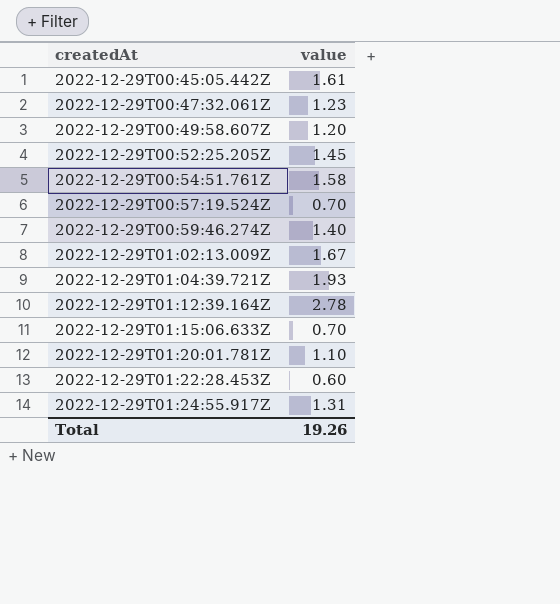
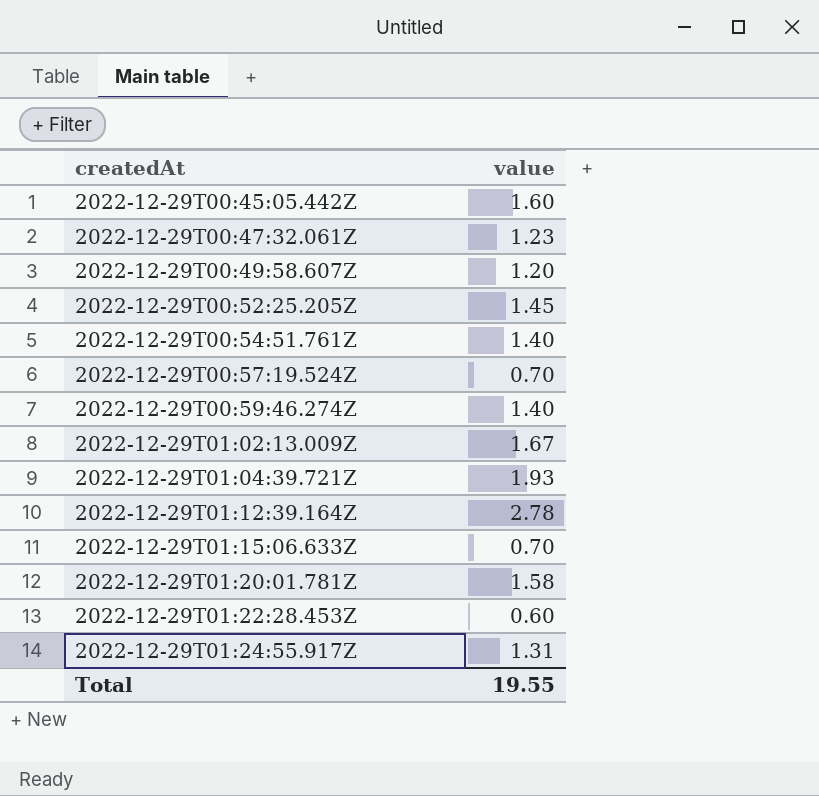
2022-12-29T00:45:05.442Z | value: 1.61 -> 1.60
2022-12-29T00:54:51.761Z | value: 1.58 -> 1.40
2022-12-29T01:20:01.781Z | value: 1.10 -> 1.58
Total | value: 19.26 -> 19.55

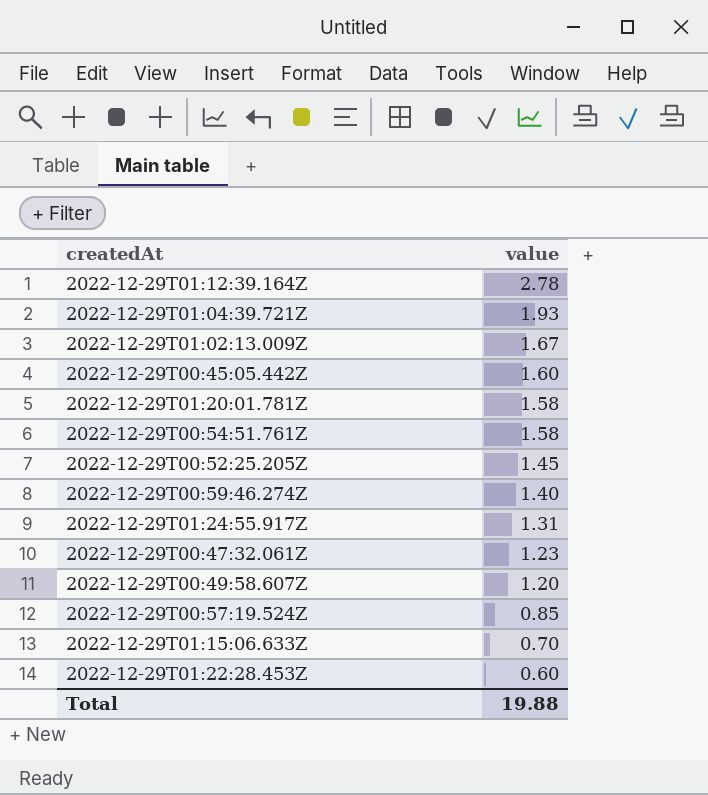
row order: createdAt ascending -> value descending
2022-12-29T00:54:51.761Z | value: 1.40 -> 1.58
2022-12-29T00:57:19.524Z | value: 0.70 -> 0.85
Total | value: 19.55 -> 19.88

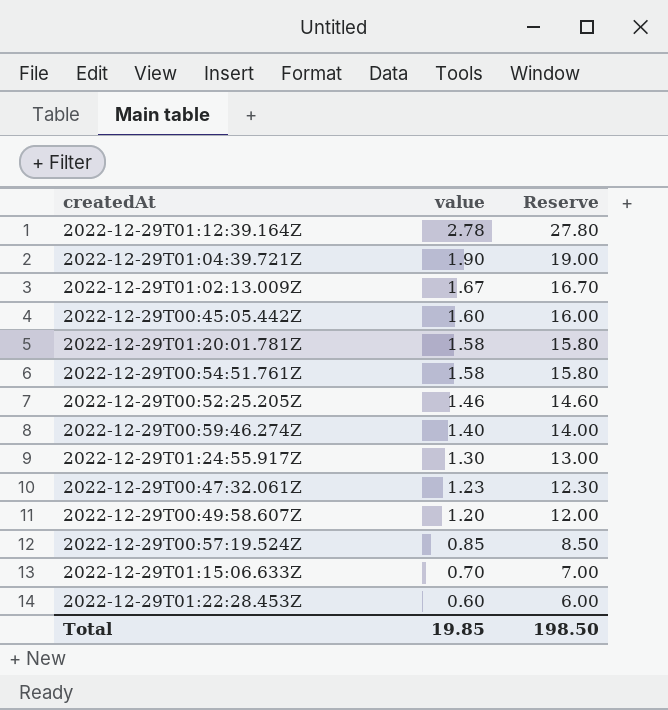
column Reserve | formula: none -> [value] * 10
2022-12-29T01:04:39.721Z | value: 1.93 -> 1.90
2022-12-29T00:52:25.205Z | value: 1.45 -> 1.46
2022-12-29T01:24:55.917Z | value: 1.31 -> 1.30
Total | value: 19.88 -> 19.85

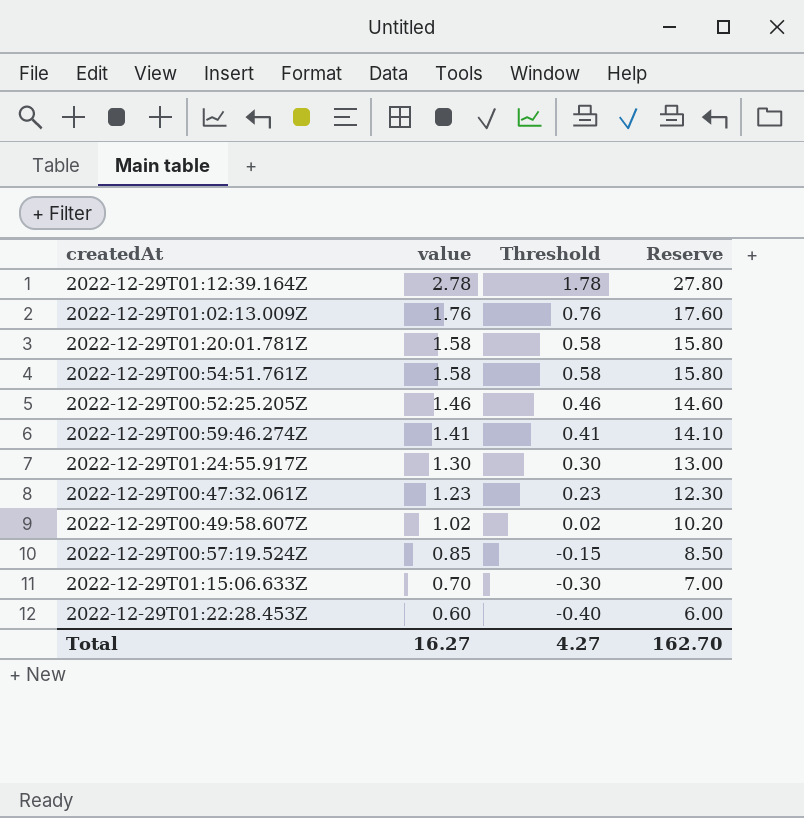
column Threshold | formula: none -> [value] - 1
row 2022-12-29T01:04:39.721Z: 1.90 | 19.00 -> none
row 2022-12-29T00:45:05.442Z: 1.60 | 16.00 -> none
2022-12-29T01:02:13.009Z | value: 1.67 -> 1.76
2022-12-29T01:02:13.009Z | Reserve: 16.70 -> 17.60
2022-12-29T00:59:46.274Z | value: 1.40 -> 1.41
2022-12-29T00:59:46.274Z | Reserve: 14.00 -> 14.10
2022-12-29T00:49:58.607Z | value: 1.20 -> 1.02
2022-12-29T00:49:58.607Z | Reserve: 12.00 -> 10.20
Total | value: 19.85 -> 16.27
Total | Reserve: 198.50 -> 162.70

